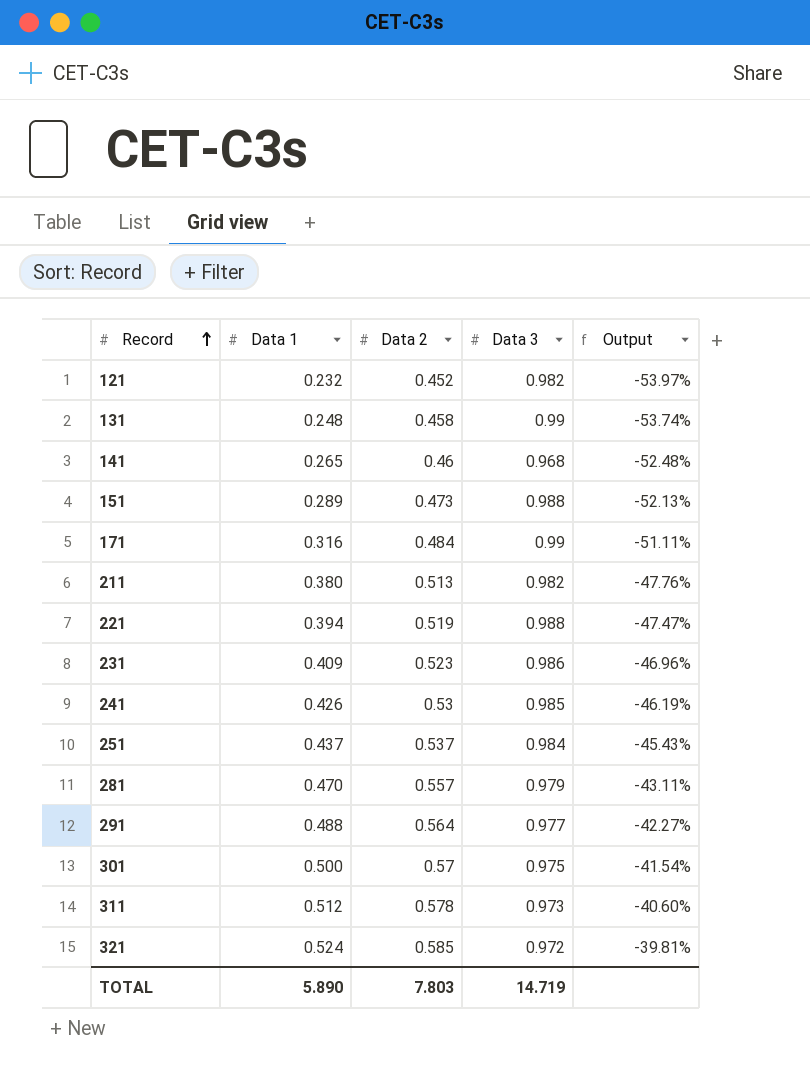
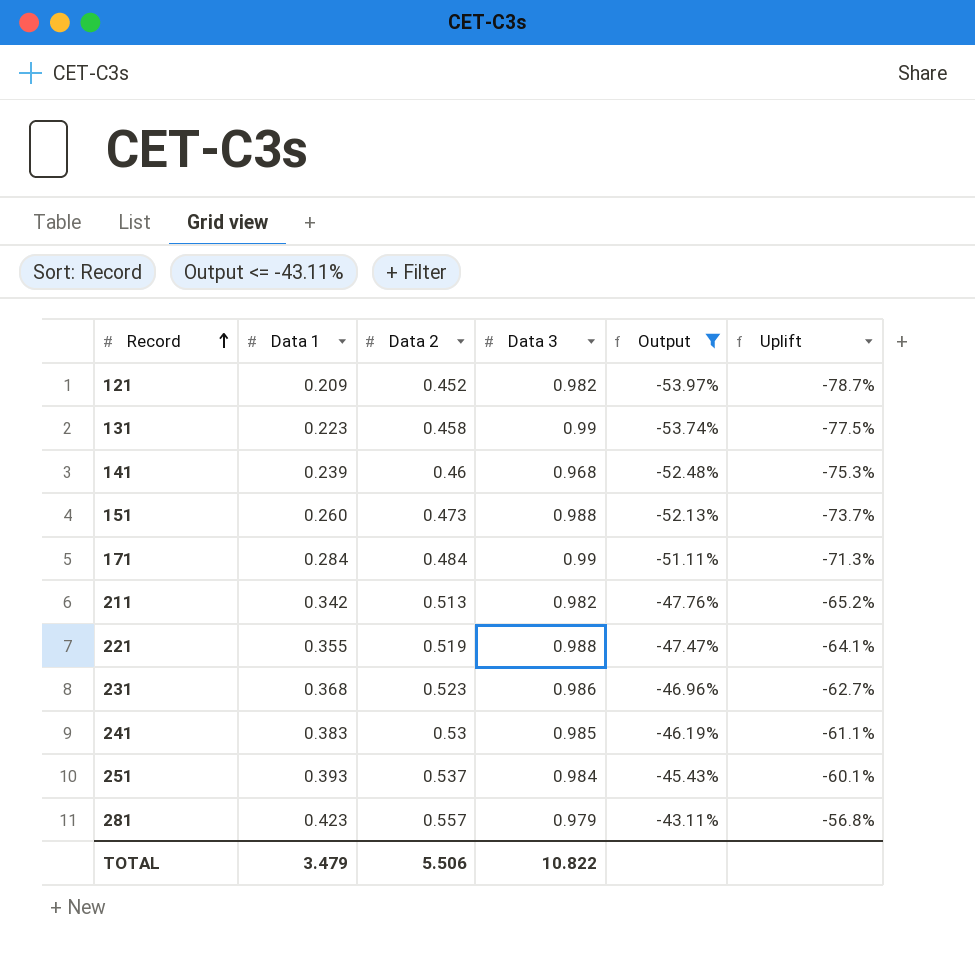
filter: none -> Output <= -43.11%
column Uplift | formula: none -> ([Data 1] - [Data 3]) / [Data 3]
121 | Data 1: 0.232 -> 0.209
131 | Data 1: 0.248 -> 0.223
141 | Data 1: 0.265 -> 0.239
151 | Data 1: 0.289 -> 0.260
171 | Data 1: 0.316 -> 0.284
211 | Data 1: 0.380 -> 0.342
221 | Data 1: 0.394 -> 0.355
231 | Data 1: 0.409 -> 0.368
241 | Data 1: 0.426 -> 0.383
251 | Data 1: 0.437 -> 0.393
281 | Data 1: 0.470 -> 0.423
TOTAL | Data 1: 5.890 -> 3.479
TOTAL | Data 2: 7.803 -> 5.506
TOTAL | Data 3: 14.719 -> 10.822

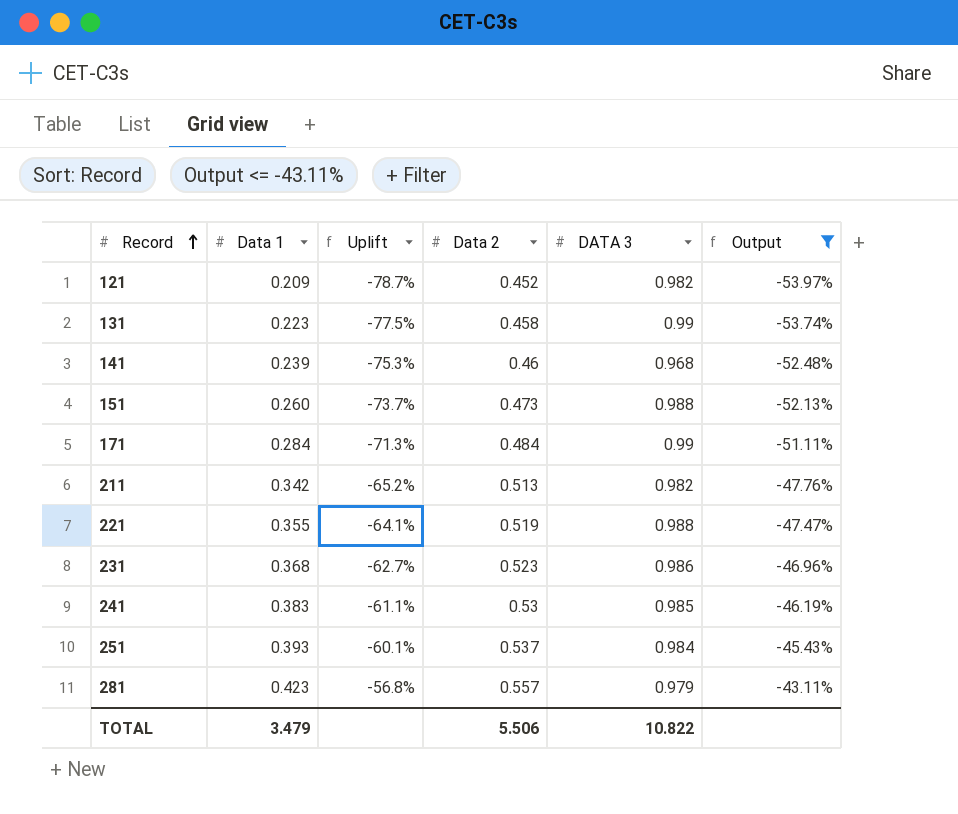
column Uplift | position: 6 -> 3
column name: Data 3 -> DATA 3

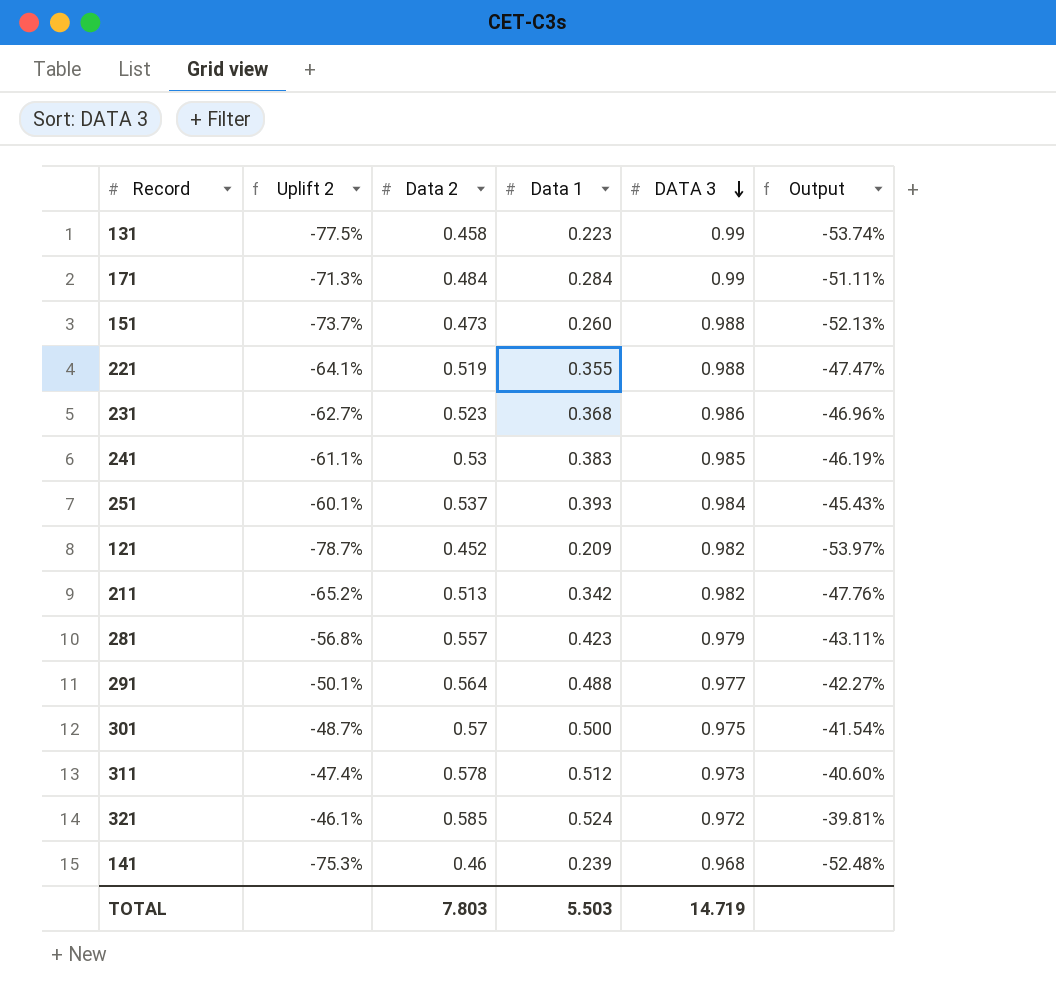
filter: Output <= -43.11% -> none
row order: Record ascending -> DATA 3 descending
column name: Uplift -> Uplift 2
column Data 1 | position: 2 -> 4
TOTAL | Data 2: 5.506 -> 7.803
TOTAL | Data 1: 3.479 -> 5.503
TOTAL | DATA 3: 10.822 -> 14.719

